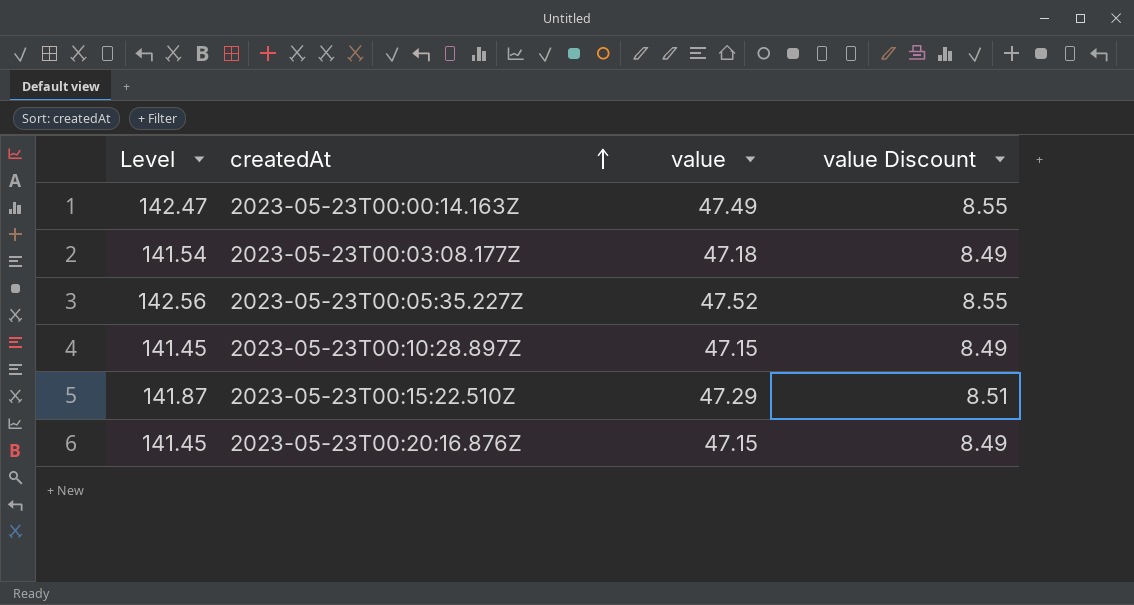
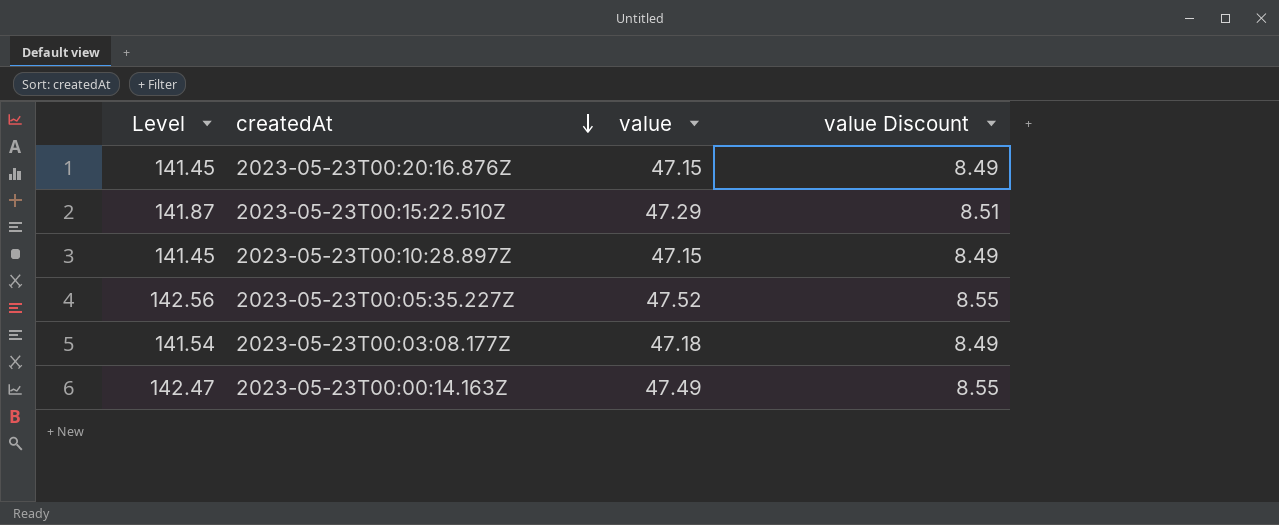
row order: createdAt ascending -> createdAt descending

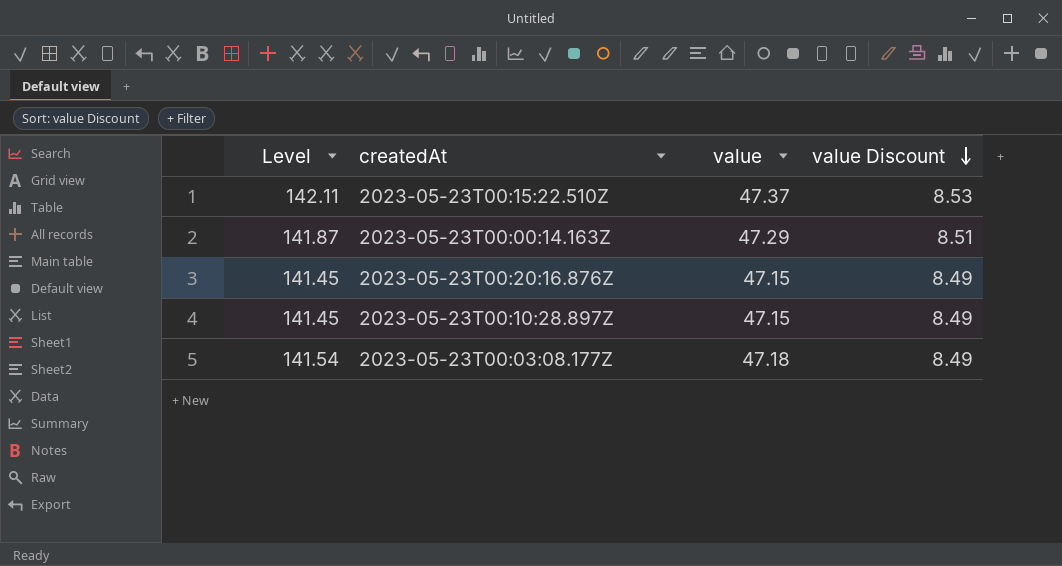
row order: createdAt descending -> value Discount descending
row 2023-05-23T00:05:35.227Z: 142.56 | 47.52 | 8.55 -> none
2023-05-23T00:15:22.510Z | Level: 141.87 -> 142.11
2023-05-23T00:15:22.510Z | value: 47.29 -> 47.37
2023-05-23T00:15:22.510Z | value Discount: 8.51 -> 8.53
2023-05-23T00:00:14.163Z | Level: 142.47 -> 141.87
2023-05-23T00:00:14.163Z | value: 47.49 -> 47.29
2023-05-23T00:00:14.163Z | value Discount: 8.55 -> 8.51

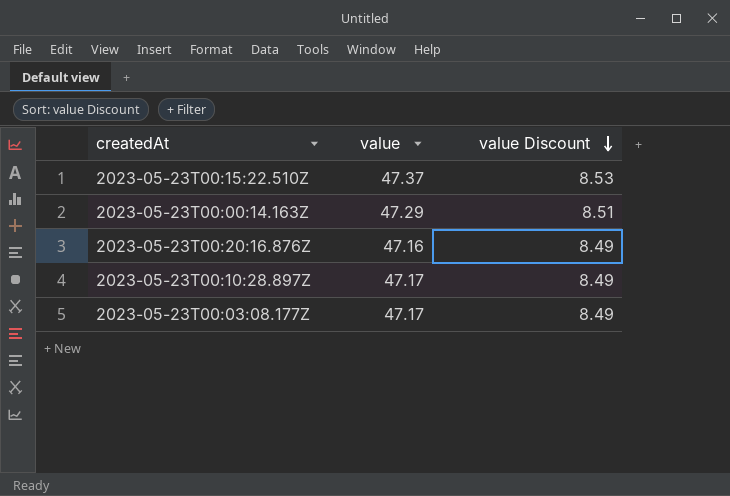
column Level | formula: [value] * 3 -> none
2023-05-23T00:20:16.876Z | value: 47.15 -> 47.16
2023-05-23T00:10:28.897Z | value: 47.15 -> 47.17
2023-05-23T00:03:08.177Z | value: 47.18 -> 47.17

